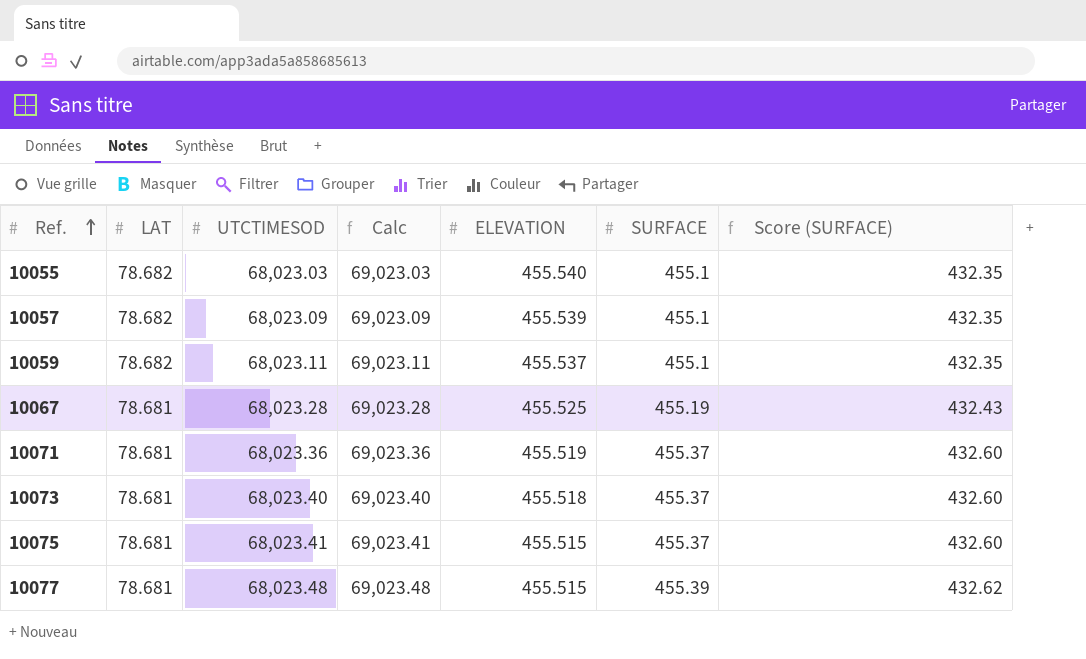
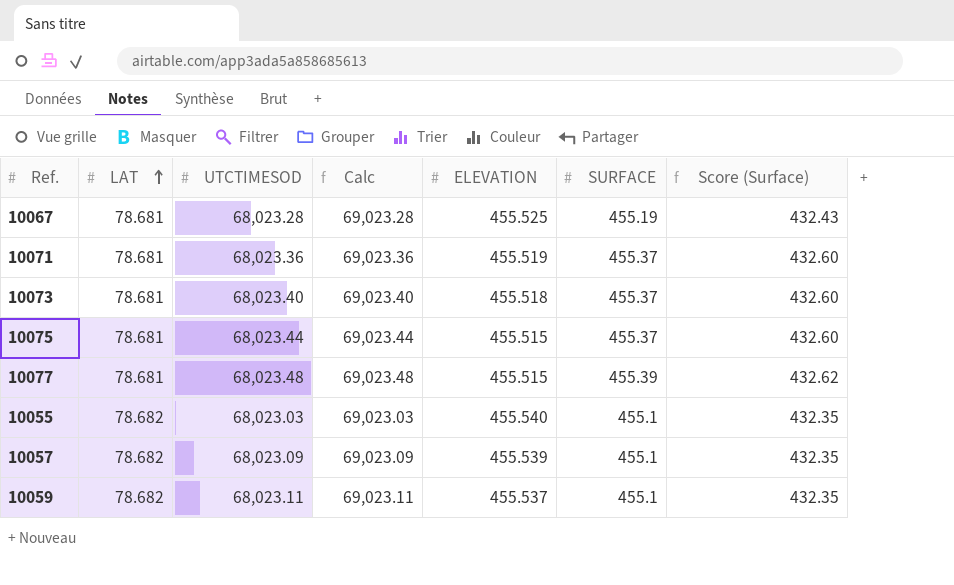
row order: Ref. ascending -> LAT ascending
column name: Score (SURFACE) -> Score (Surface)
10075 | UTCTIMESOD: 68,023.41 -> 68,023.44
10075 | Calc: 69,023.41 -> 69,023.44

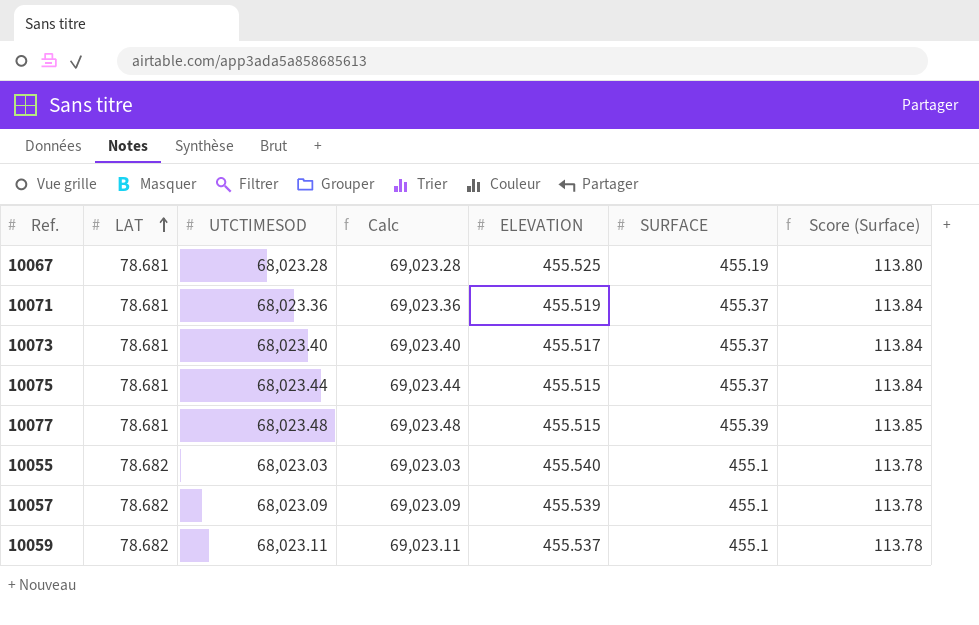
column Score (Surface) | formula: [SURFACE] * 0.95 -> [SURFACE] * 0.25
10073 | ELEVATION: 455.518 -> 455.517

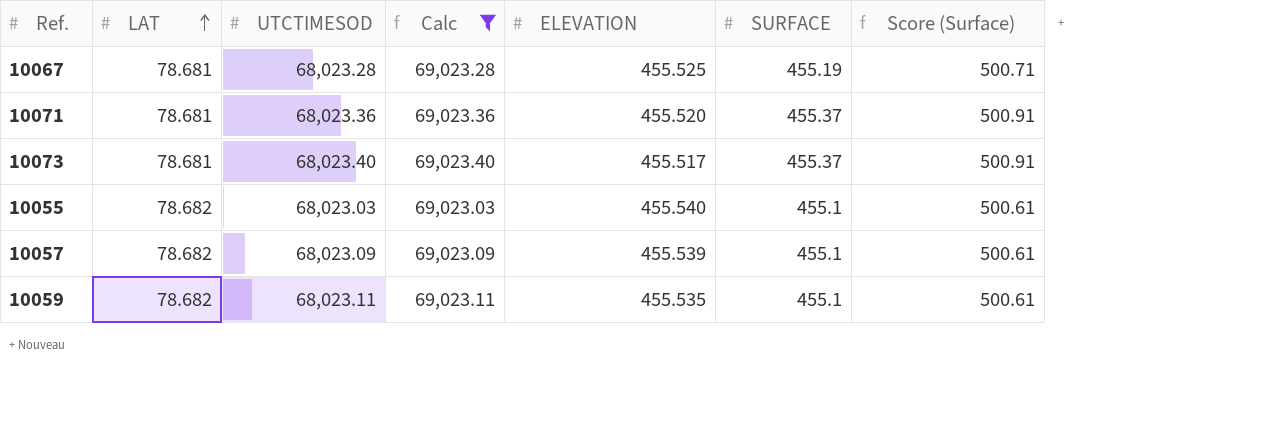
filter: none -> Calc <= 69,023.40
column Score (Surface) | formula: [SURFACE] * 0.25 -> [SURFACE] * 1.1
10071 | ELEVATION: 455.519 -> 455.520
10059 | ELEVATION: 455.537 -> 455.535

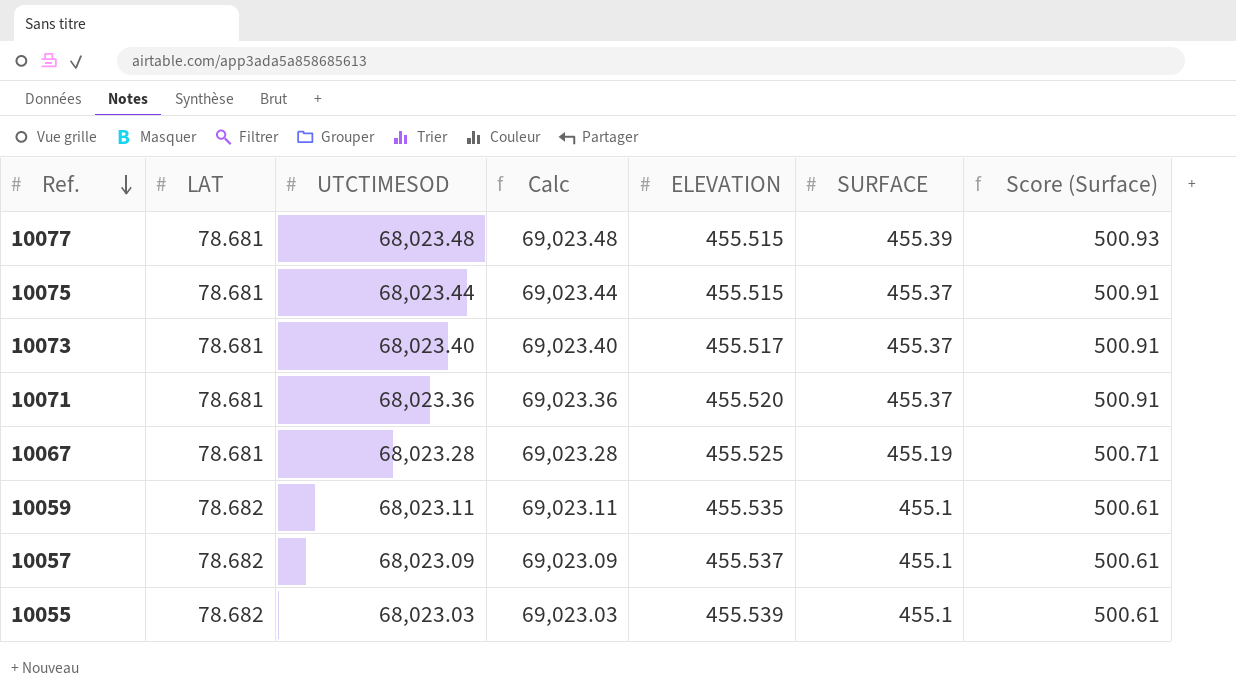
filter: Calc <= 69,023.40 -> none
row order: LAT ascending -> Ref. descending
10057 | ELEVATION: 455.539 -> 455.537
10055 | ELEVATION: 455.540 -> 455.539

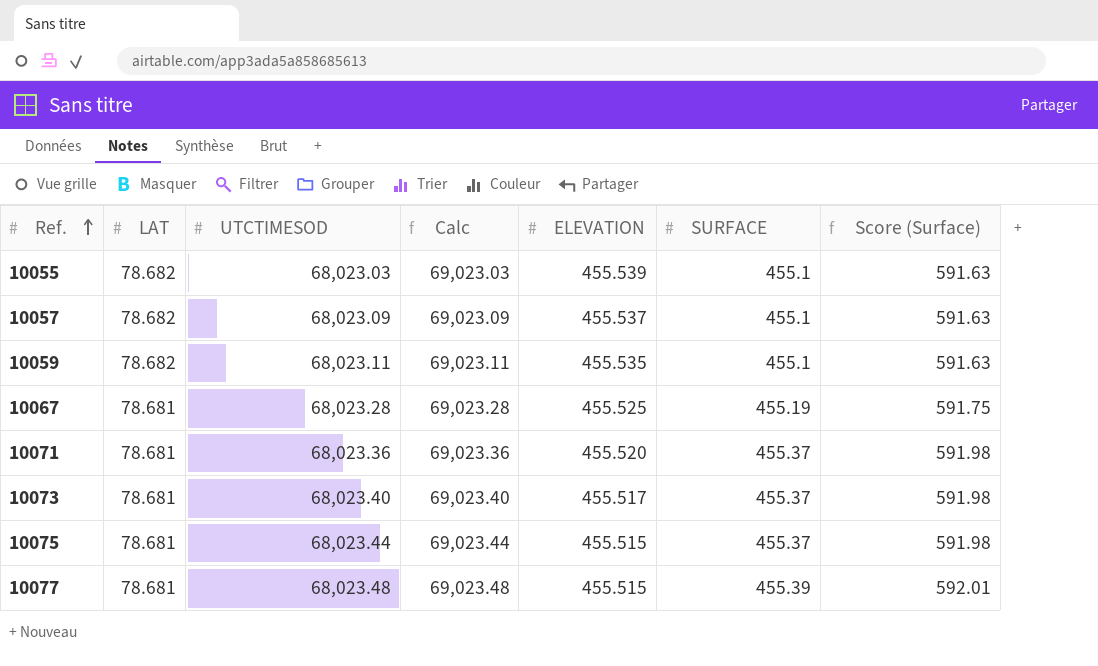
row order: Ref. descending -> Ref. ascending
column Score (Surface) | formula: [SURFACE] * 1.1 -> [SURFACE] * 1.3

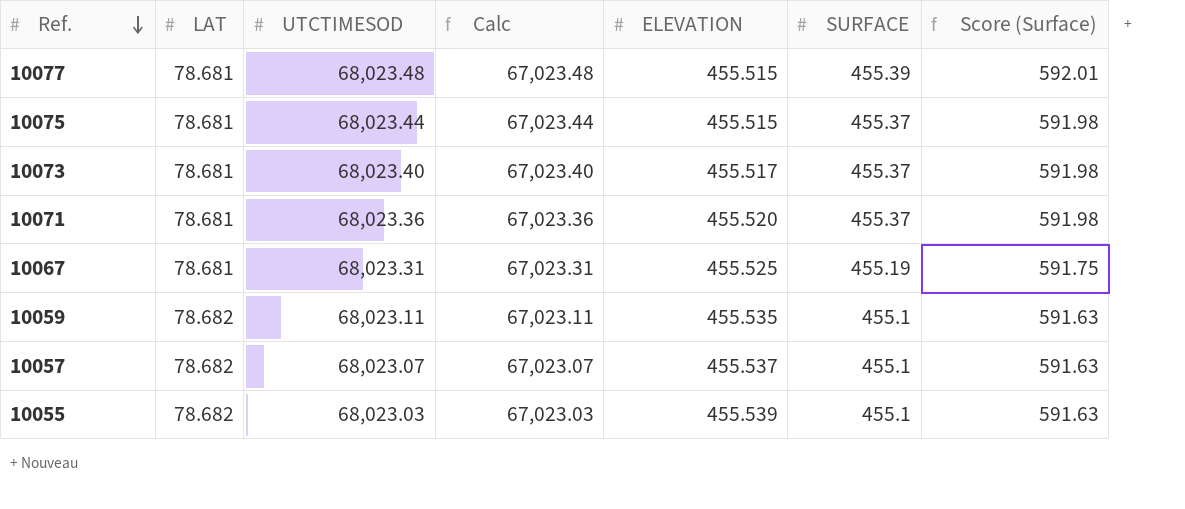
row order: Ref. ascending -> Ref. descending
column Calc | formula: [UTCTIMESOD] + 1000 -> [UTCTIMESOD] - 1000
10067 | UTCTIMESOD: 68,023.28 -> 68,023.31
10057 | UTCTIMESOD: 68,023.09 -> 68,023.07

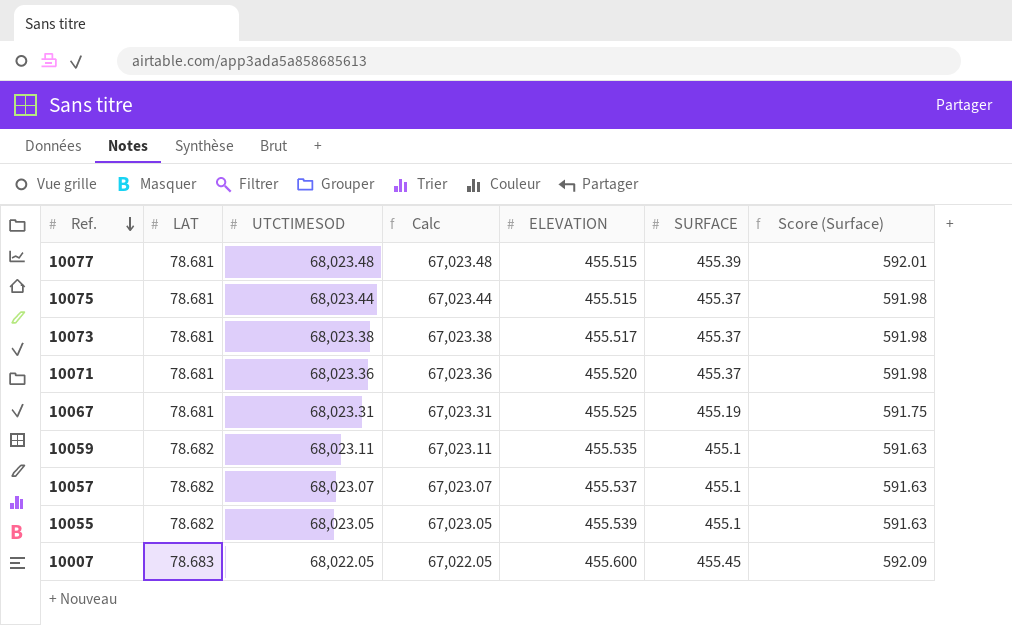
10073 | UTCTIMESOD: 68,023.40 -> 68,023.38
10073 | Calc: 67,023.40 -> 67,023.38
10055 | UTCTIMESOD: 68,023.03 -> 68,023.05
10055 | Calc: 67,023.03 -> 67,023.05
row 10007: none -> 78.683 | 68,022.05 | 67,022.05 | 455.600 | 455.45 | 592.09

